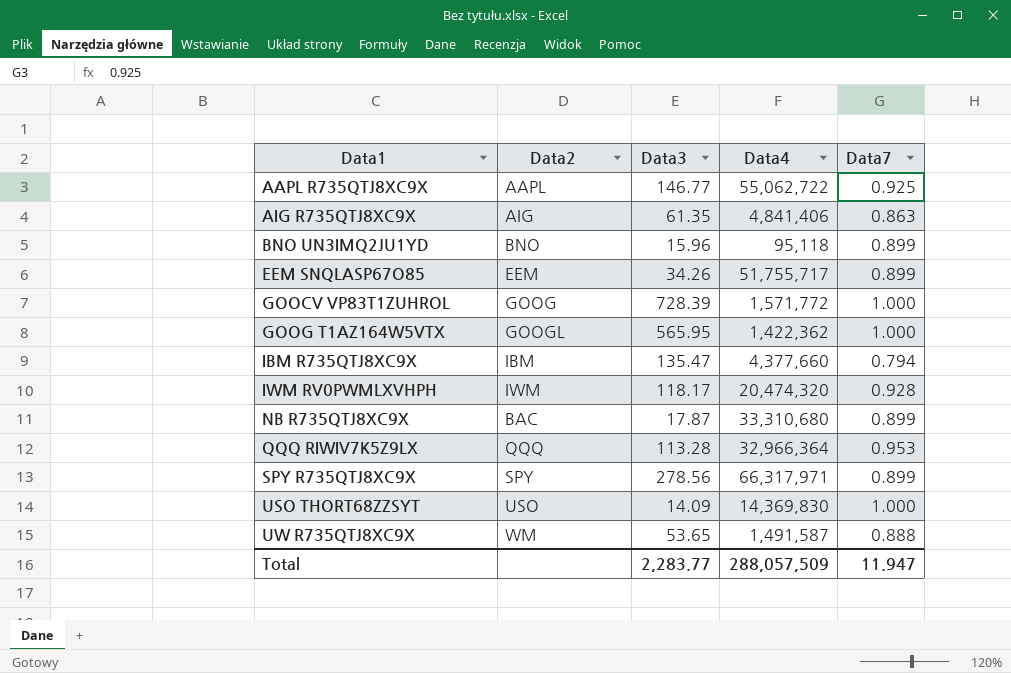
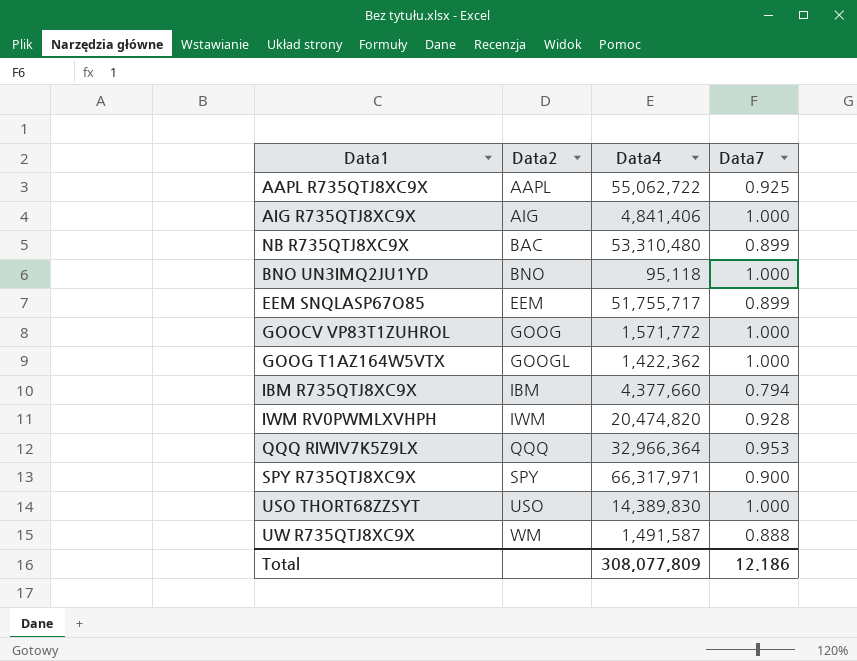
row order: Data1 ascending -> Data2 ascending
column Data3 | position: 3 -> none
AIG R735QTJ8XC9X | Data7: 0.863 -> 1.000
NB R735QTJ8XC9X | Data4: 33,310,680 -> 53,310,480
BNO UN3IMQ2JU1YD | Data7: 0.899 -> 1.000
IWM RV0PWMLXVHPH | Data4: 20,474,320 -> 20,474,820
SPY R735QTJ8XC9X | Data7: 0.899 -> 0.900
USO THORT68ZZSYT | Data4: 14,369,830 -> 14,389,830
Total | Data4: 288,057,509 -> 308,077,809
Total | Data7: 11.947 -> 12.186

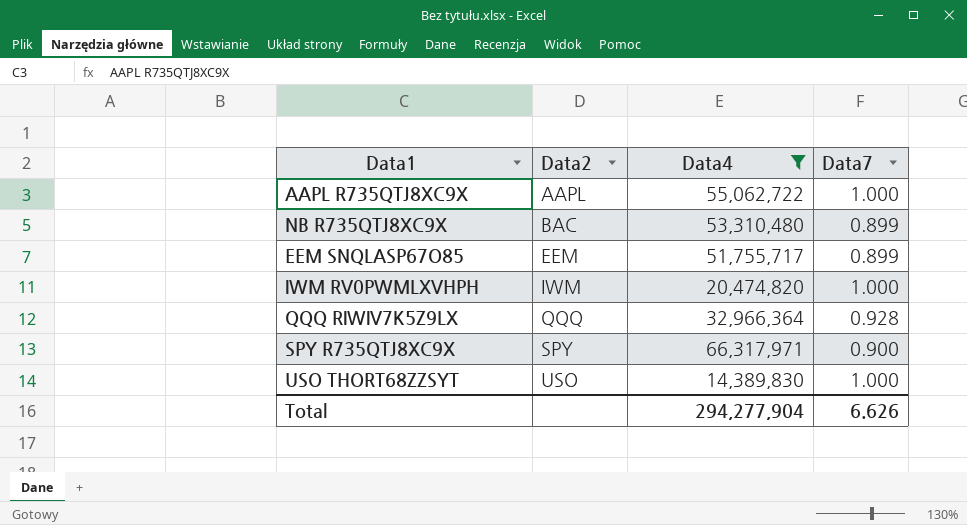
filter: none -> Data4 >= 14,389,830
AAPL R735QTJ8XC9X | Data7: 0.925 -> 1.000
IWM RV0PWMLXVHPH | Data7: 0.928 -> 1.000
QQQ RIWIV7K5Z9LX | Data7: 0.953 -> 0.928
Total | Data4: 308,077,809 -> 294,277,904
Total | Data7: 12.186 -> 6.626

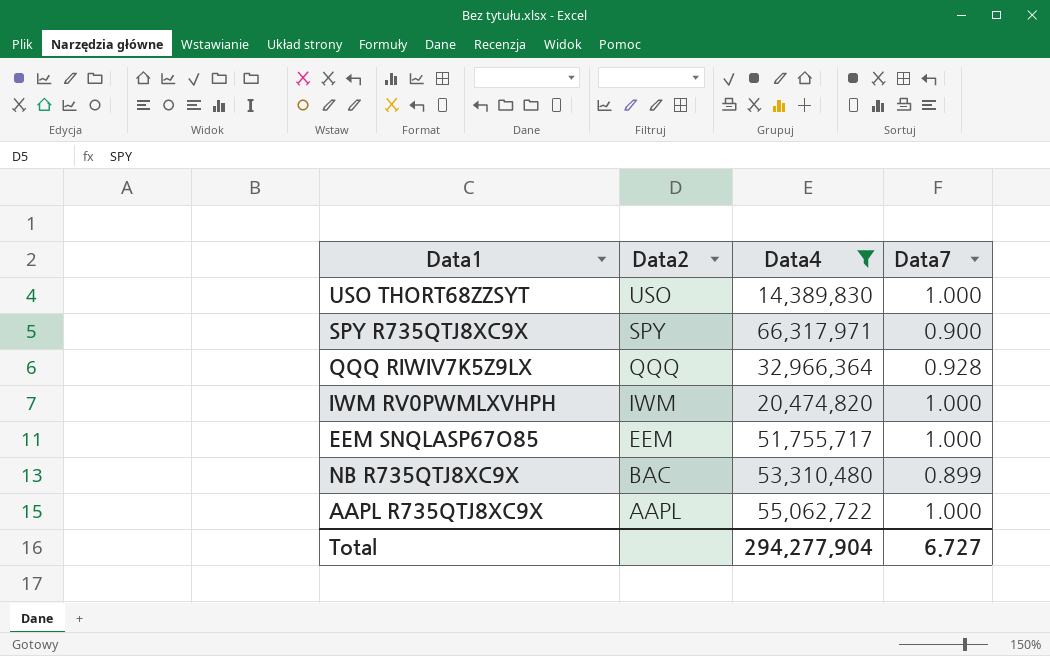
row order: Data2 ascending -> Data2 descending
EEM SNQLASP67O85 | Data7: 0.899 -> 1.000
Total | Data7: 6.626 -> 6.727

